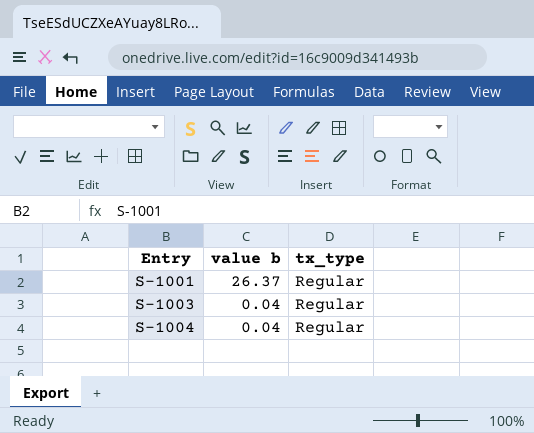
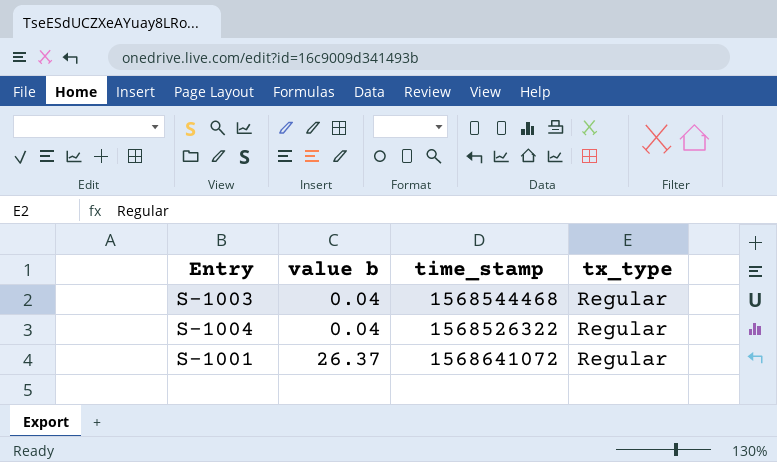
row order: Entry ascending -> value b ascending
column time_stamp | position: none -> 3

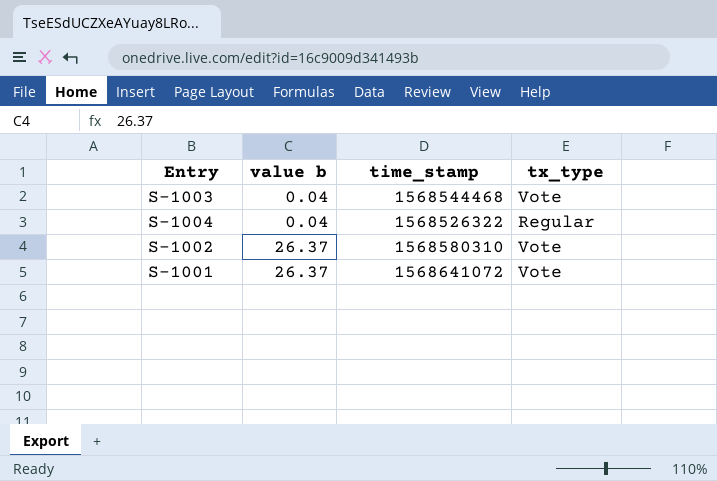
S-1003 | tx_type: Regular -> Vote
row S-1002: none -> 26.37 | 1568580310 | Vote
S-1001 | tx_type: Regular -> Vote

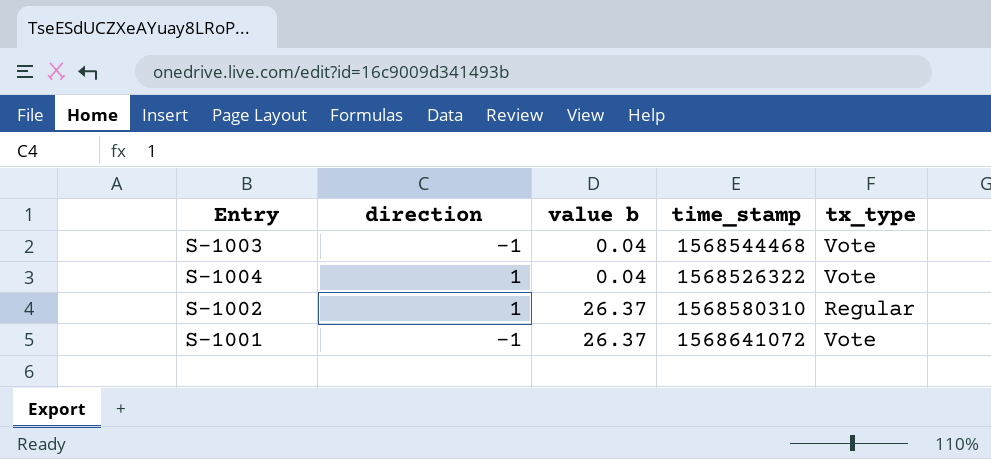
column direction | position: none -> 2
S-1004 | tx_type: Regular -> Vote
S-1002 | tx_type: Vote -> Regular

